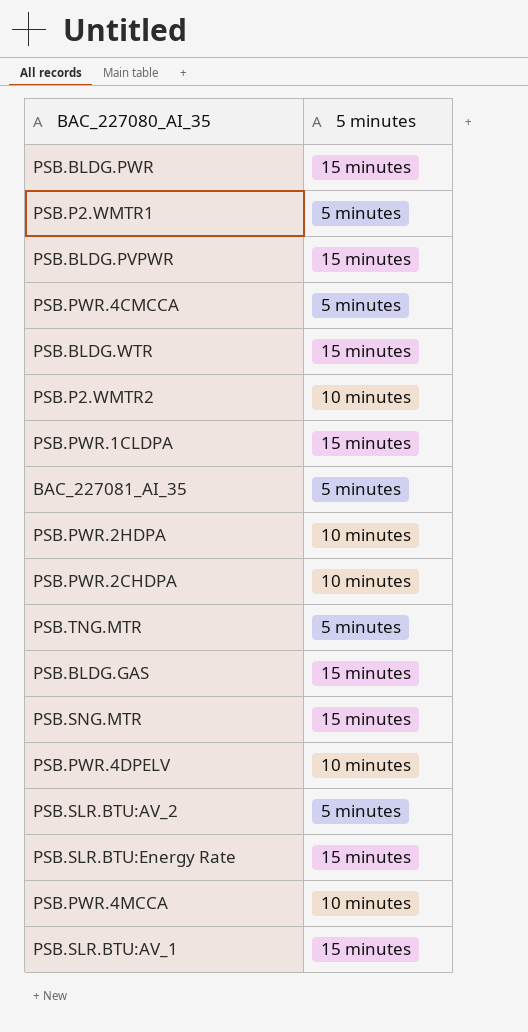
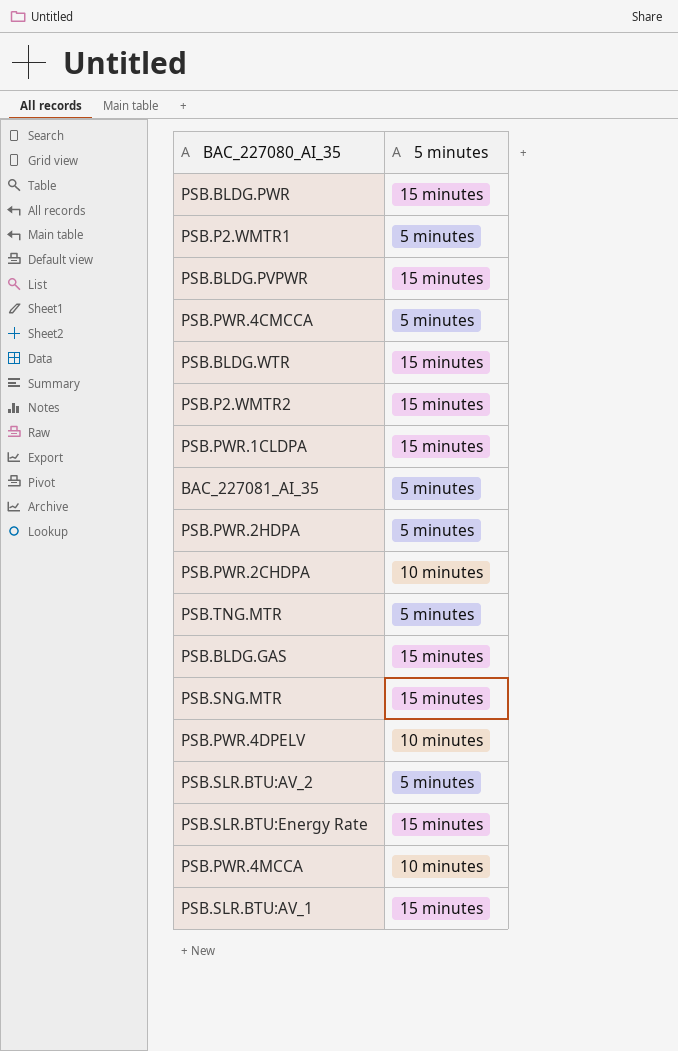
PSB.P2.WMTR2 | 5 minutes: 10 minutes -> 15 minutes
PSB.PWR.2HDPA | 5 minutes: 10 minutes -> 5 minutes

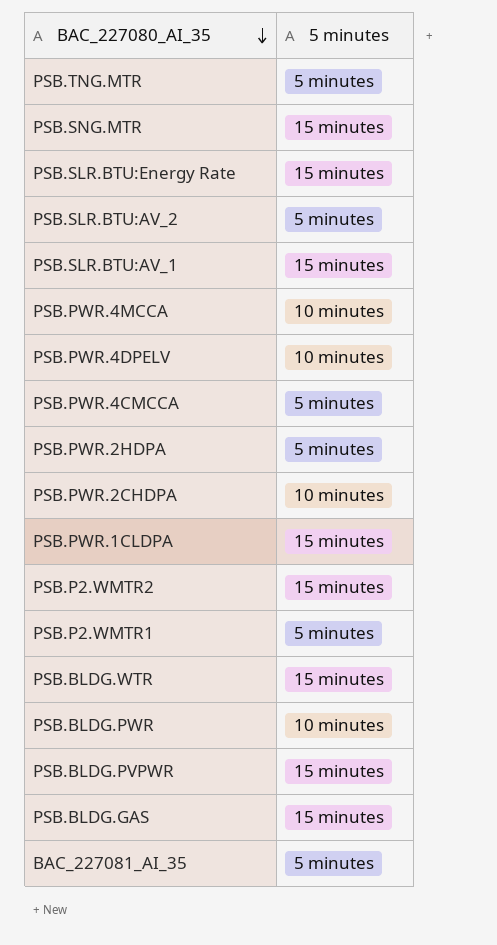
row order: none -> BAC_227080_AI_35 descending
PSB.BLDG.PWR | 5 minutes: 15 minutes -> 10 minutes

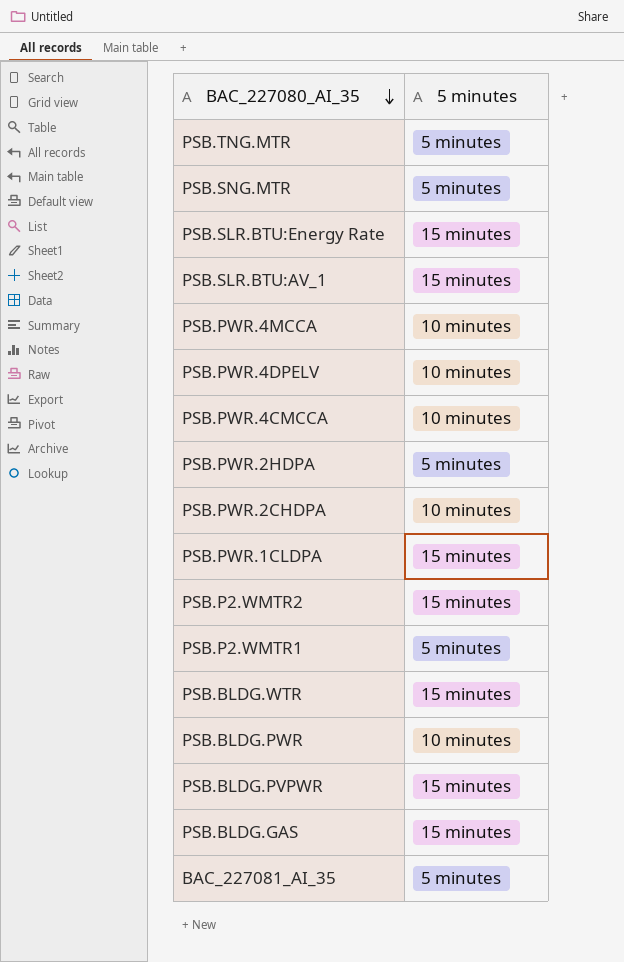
row PSB.SLR.BTU:AV_2: 5 minutes -> none
PSB.SNG.MTR | 5 minutes: 15 minutes -> 5 minutes
PSB.PWR.4CMCCA | 5 minutes: 5 minutes -> 10 minutes

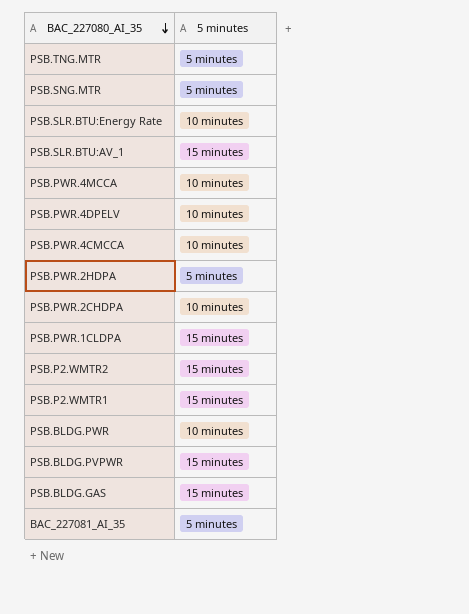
row PSB.BLDG.WTR: 15 minutes -> none
PSB.SLR.BTU:Energy Rate | 5 minutes: 15 minutes -> 10 minutes
PSB.P2.WMTR1 | 5 minutes: 5 minutes -> 15 minutes

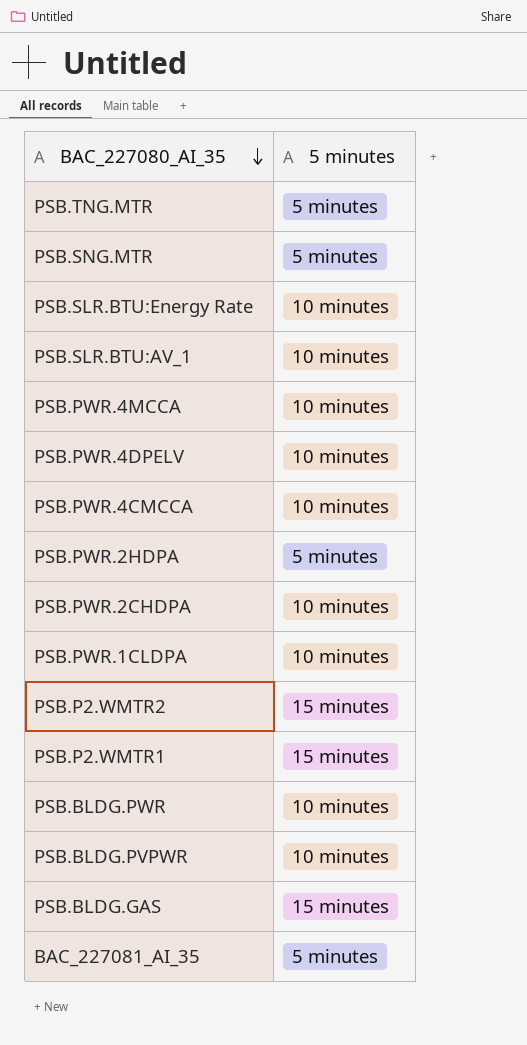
PSB.SLR.BTU:AV_1 | 5 minutes: 15 minutes -> 10 minutes
PSB.PWR.1CLDPA | 5 minutes: 15 minutes -> 10 minutes
PSB.BLDG.PVPWR | 5 minutes: 15 minutes -> 10 minutes

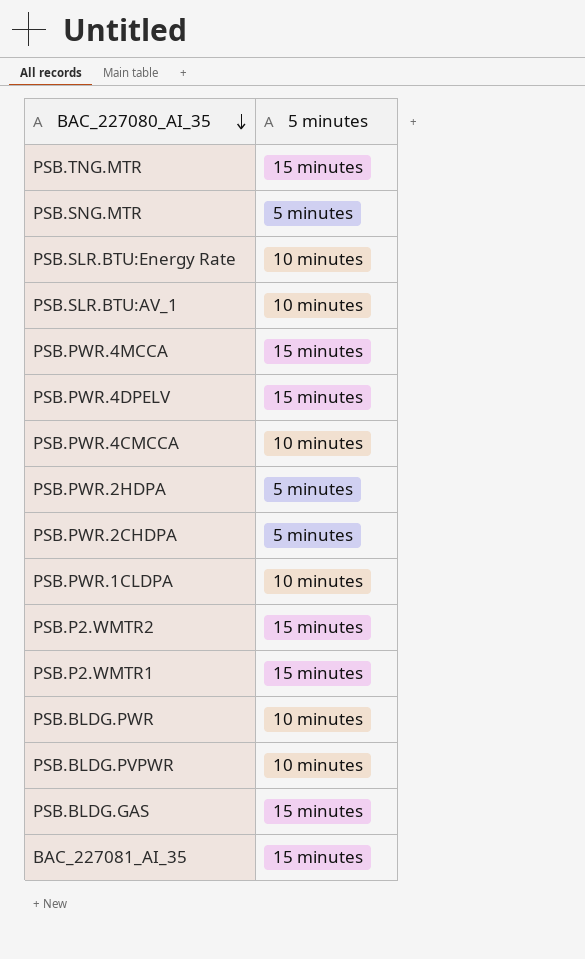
PSB.TNG.MTR | 5 minutes: 5 minutes -> 15 minutes
PSB.PWR.4MCCA | 5 minutes: 10 minutes -> 15 minutes
PSB.PWR.4DPELV | 5 minutes: 10 minutes -> 15 minutes
PSB.PWR.2CHDPA | 5 minutes: 10 minutes -> 5 minutes
BAC_227081_AI_35 | 5 minutes: 5 minutes -> 15 minutes

